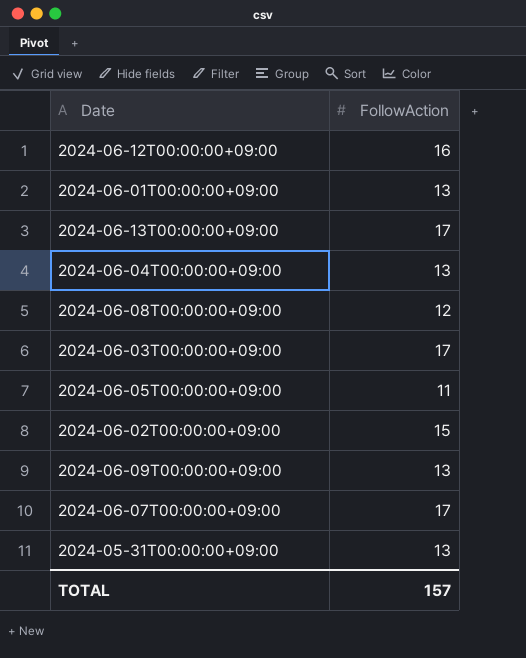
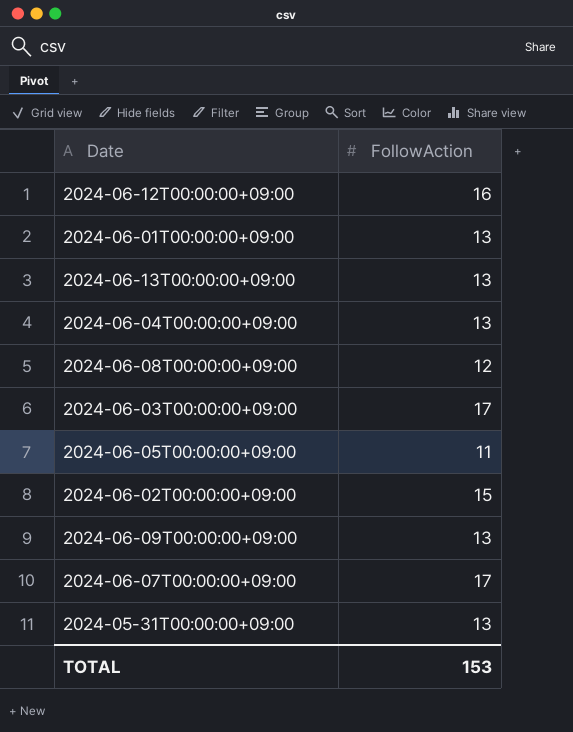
2024-06-13T00:00:00+09:00 | FollowAction: 17 -> 13
TOTAL | FollowAction: 157 -> 153

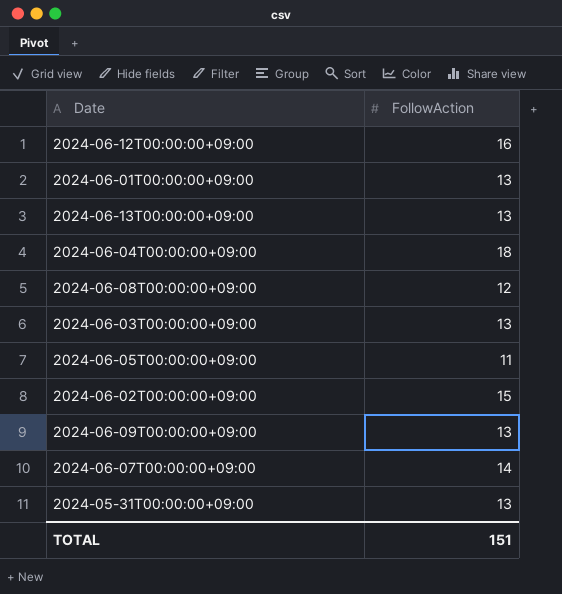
2024-06-04T00:00:00+09:00 | FollowAction: 13 -> 18
2024-06-03T00:00:00+09:00 | FollowAction: 17 -> 13
2024-06-07T00:00:00+09:00 | FollowAction: 17 -> 14
TOTAL | FollowAction: 153 -> 151

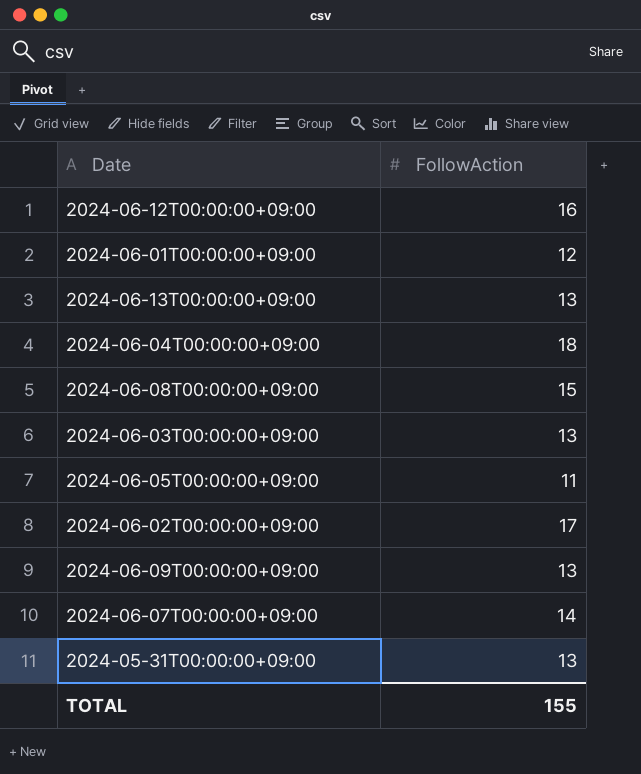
2024-06-01T00:00:00+09:00 | FollowAction: 13 -> 12
2024-06-08T00:00:00+09:00 | FollowAction: 12 -> 15
2024-06-02T00:00:00+09:00 | FollowAction: 15 -> 17
TOTAL | FollowAction: 151 -> 155

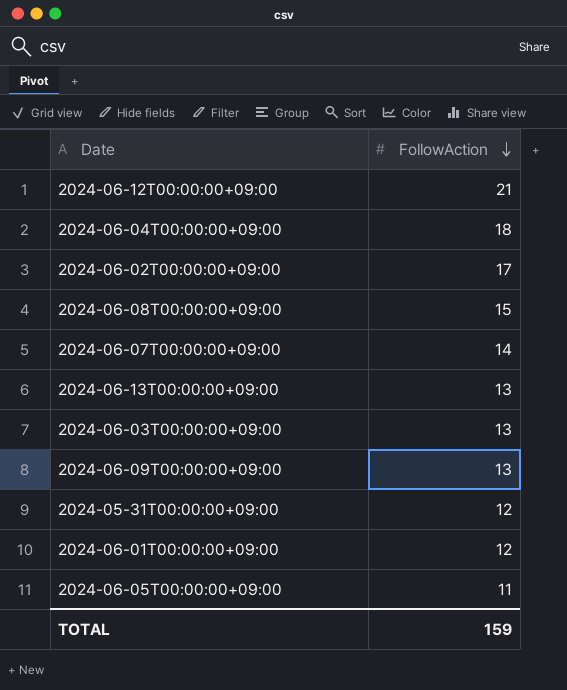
row order: none -> FollowAction descending
2024-06-12T00:00:00+09:00 | FollowAction: 16 -> 21
2024-05-31T00:00:00+09:00 | FollowAction: 13 -> 12
TOTAL | FollowAction: 155 -> 159

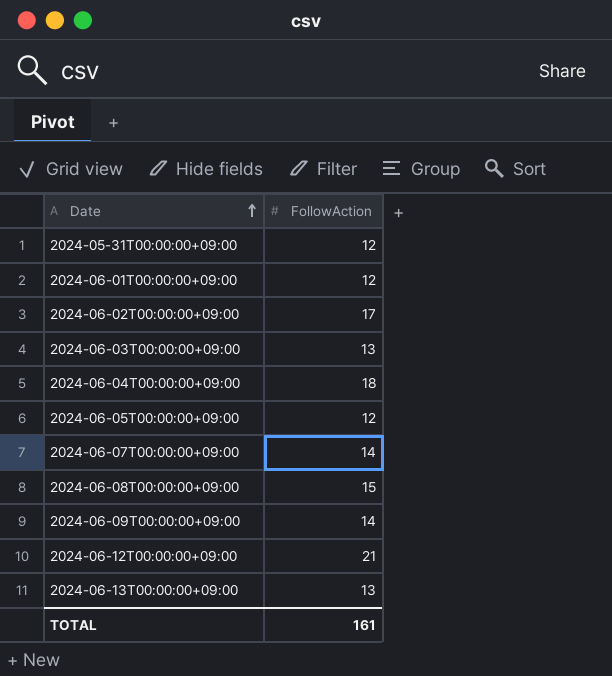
row order: FollowAction descending -> Date ascending
2024-06-05T00:00:00+09:00 | FollowAction: 11 -> 12
2024-06-09T00:00:00+09:00 | FollowAction: 13 -> 14
TOTAL | FollowAction: 159 -> 161

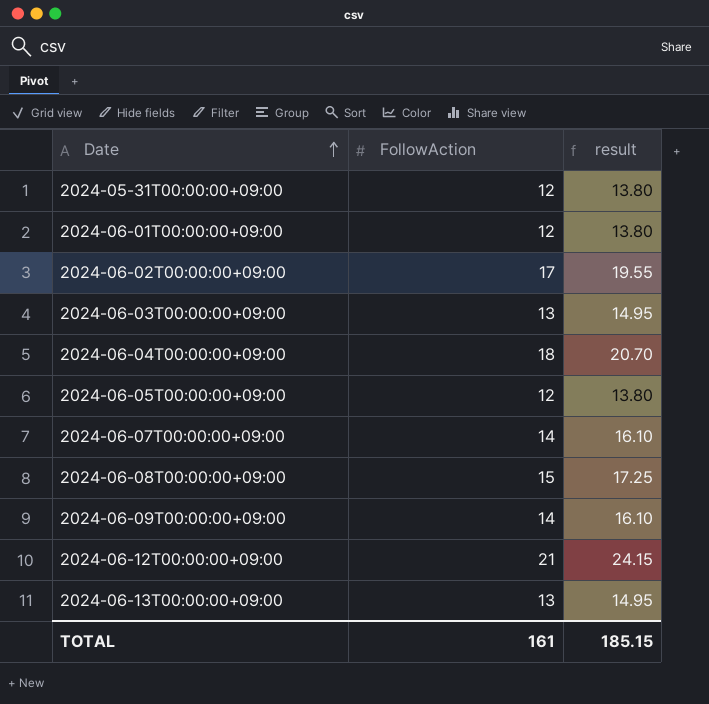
column result | formula: none -> [FollowAction] * 1.15

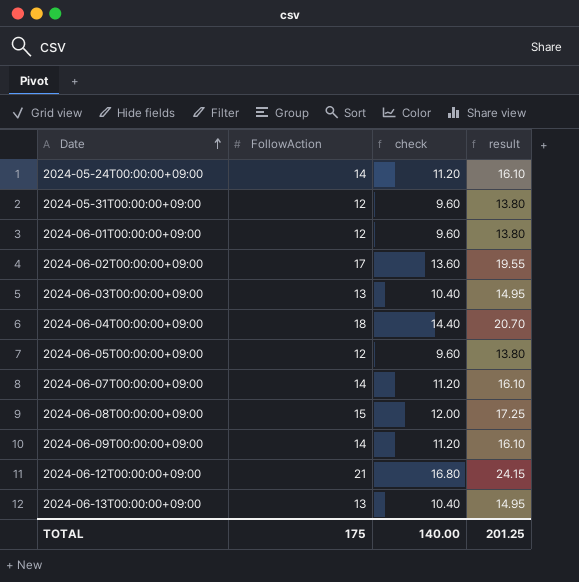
column check | formula: none -> [FollowAction] * 0.8
row 2024-05-24T00:00:00+09:00: none -> 14 | 11.20 | 16.10
TOTAL | FollowAction: 161 -> 175
TOTAL | result: 185.15 -> 201.25

